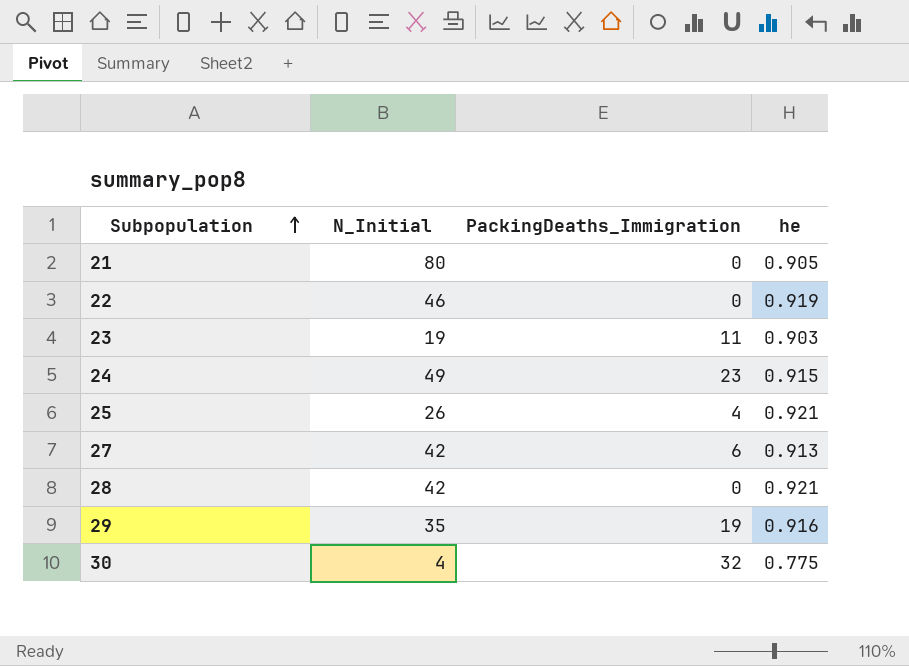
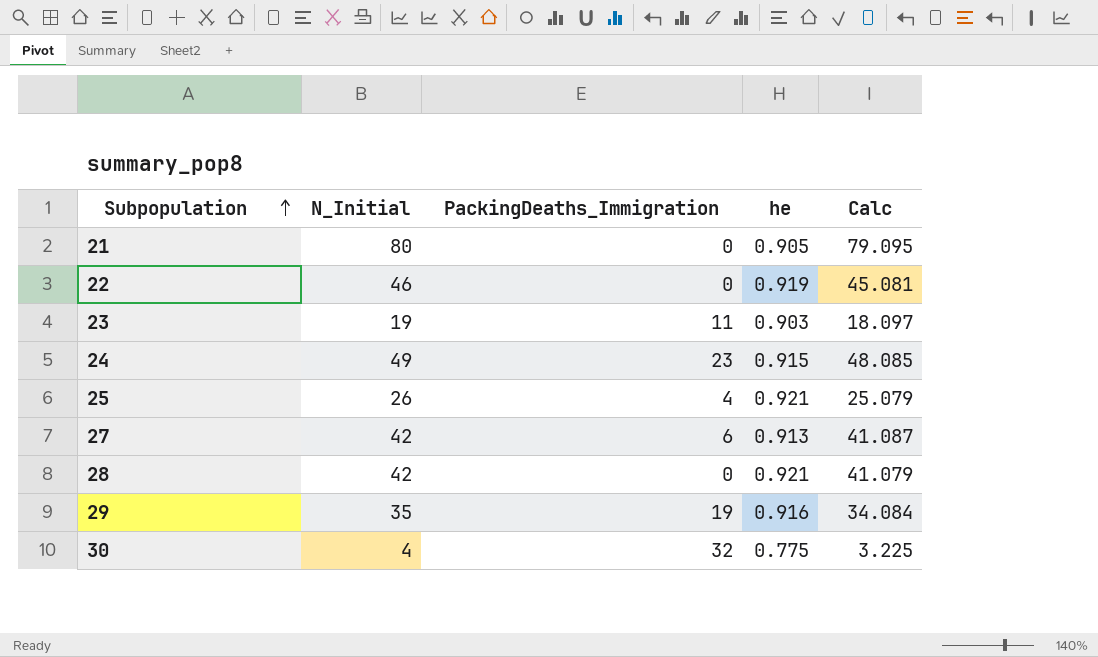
column Calc | formula: none -> [N_Initial] - [he]

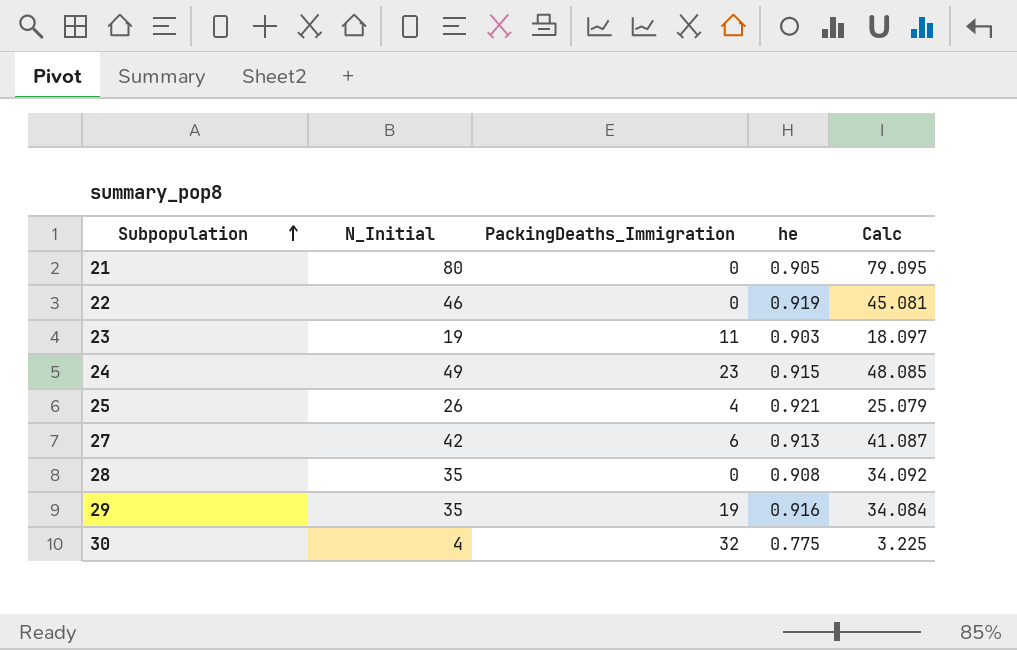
28 | N_Initial: 42 -> 35
28 | he: 0.921 -> 0.908
28 | Calc: 41.079 -> 34.092

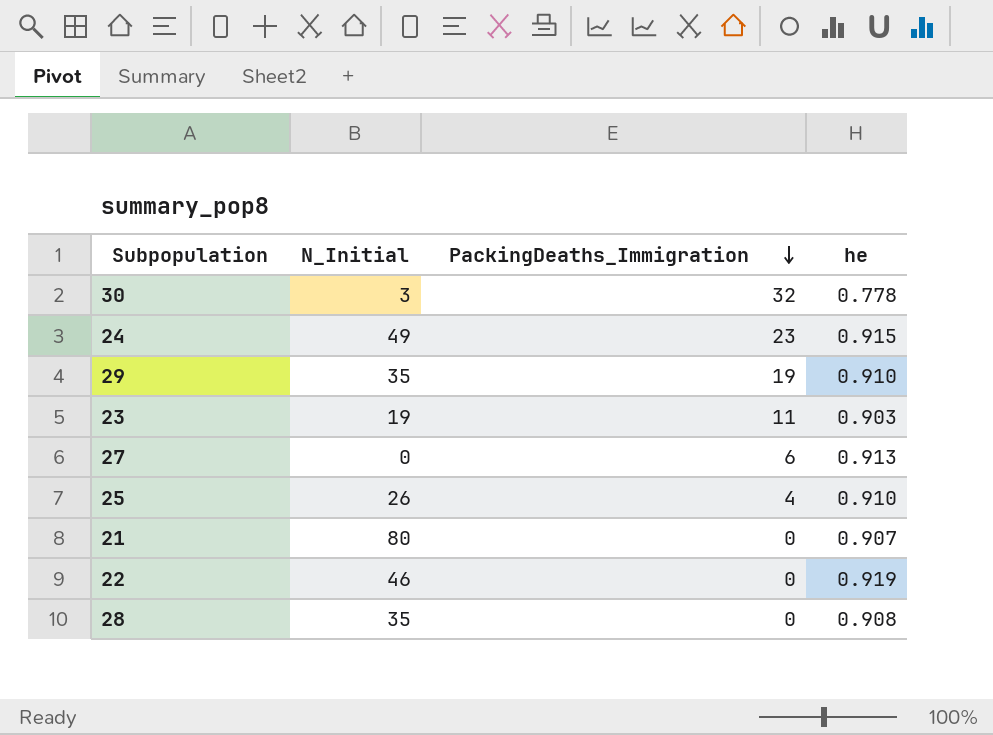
row order: Subpopulation ascending -> PackingDeaths_Immigration descending
column Calc | formula: [N_Initial] - [he] -> none
30 | N_Initial: 4 -> 3
30 | he: 0.775 -> 0.778
29 | he: 0.916 -> 0.910
27 | N_Initial: 42 -> 0
25 | he: 0.921 -> 0.910
21 | he: 0.905 -> 0.907

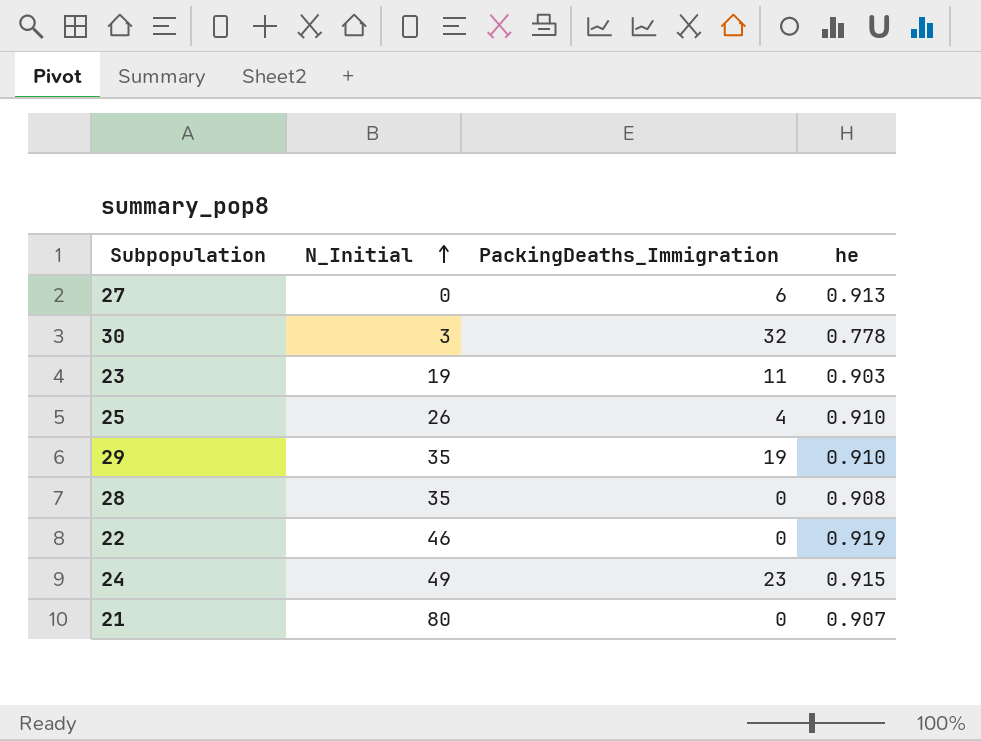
row order: PackingDeaths_Immigration descending -> N_Initial ascending

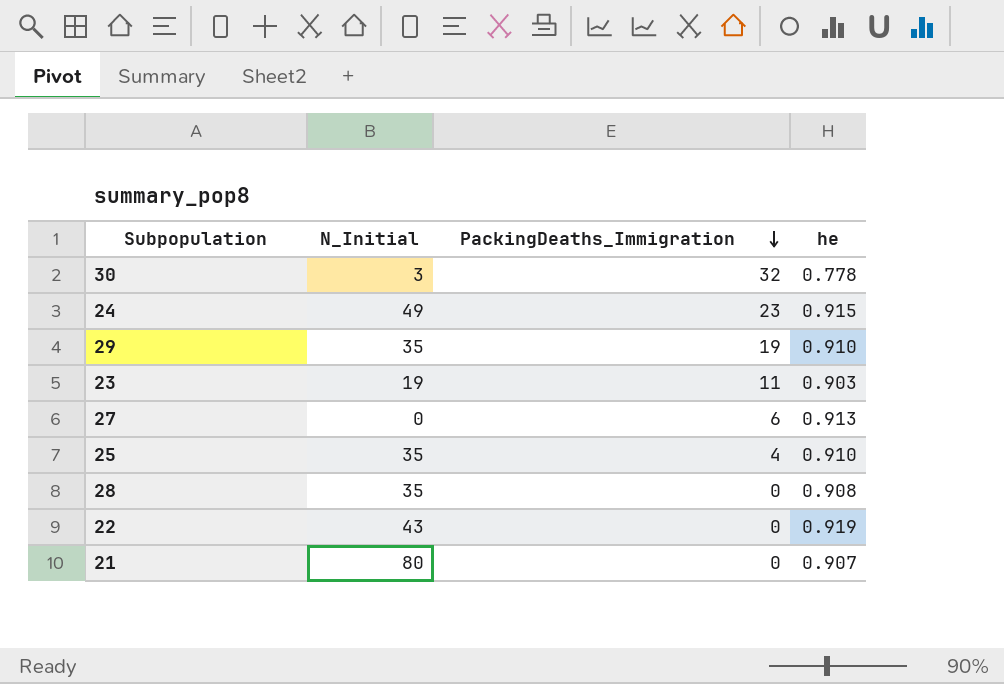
row order: N_Initial ascending -> PackingDeaths_Immigration descending
25 | N_Initial: 26 -> 35
22 | N_Initial: 46 -> 43

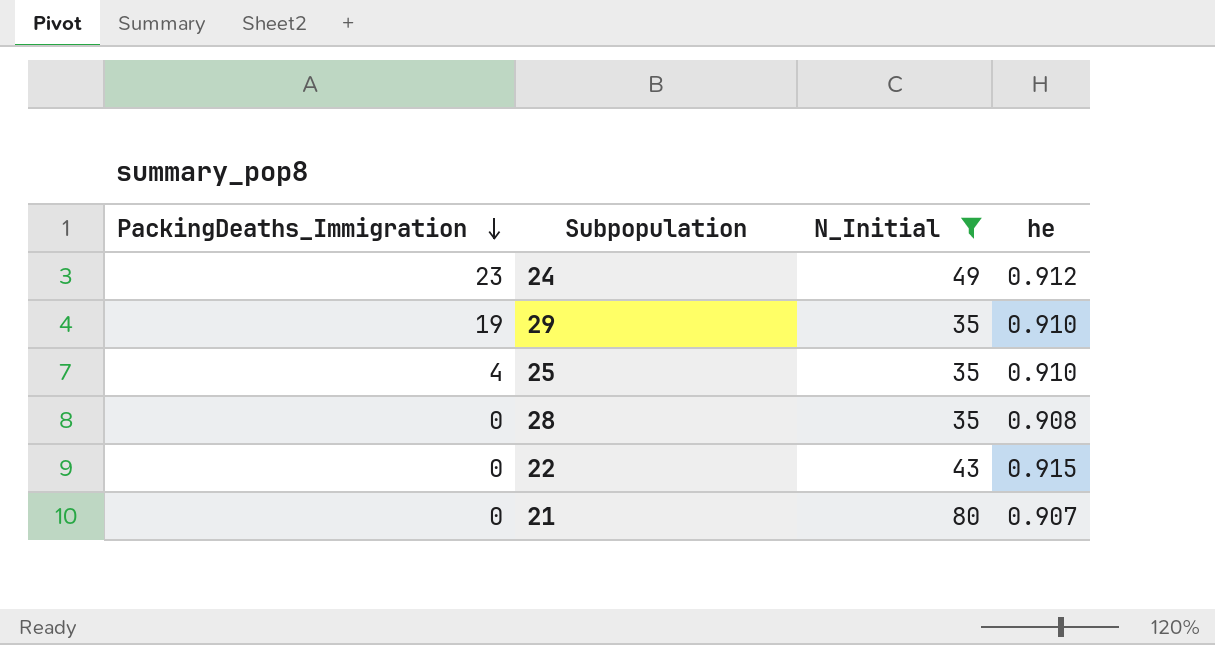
filter: none -> N_Initial >= 35
column PackingDeaths_Immigration | position: 3 -> 1
24 | he: 0.915 -> 0.912
22 | he: 0.919 -> 0.915

